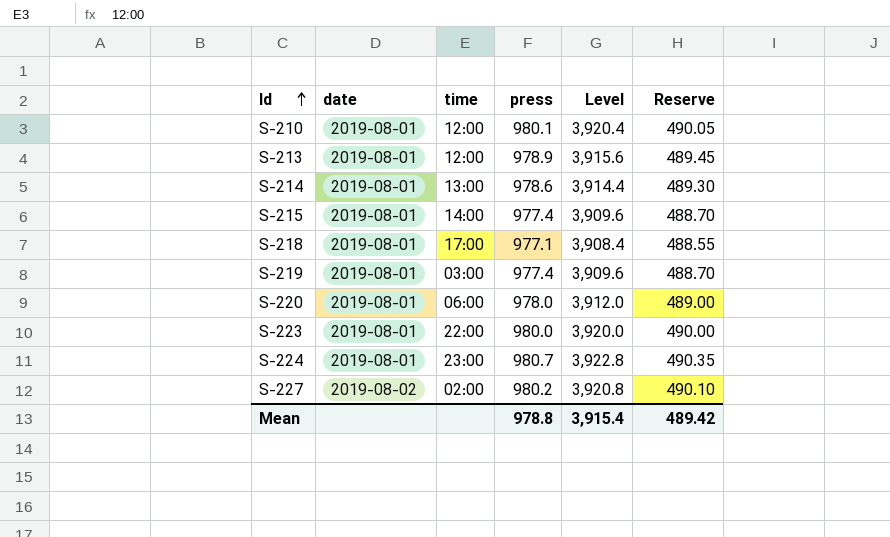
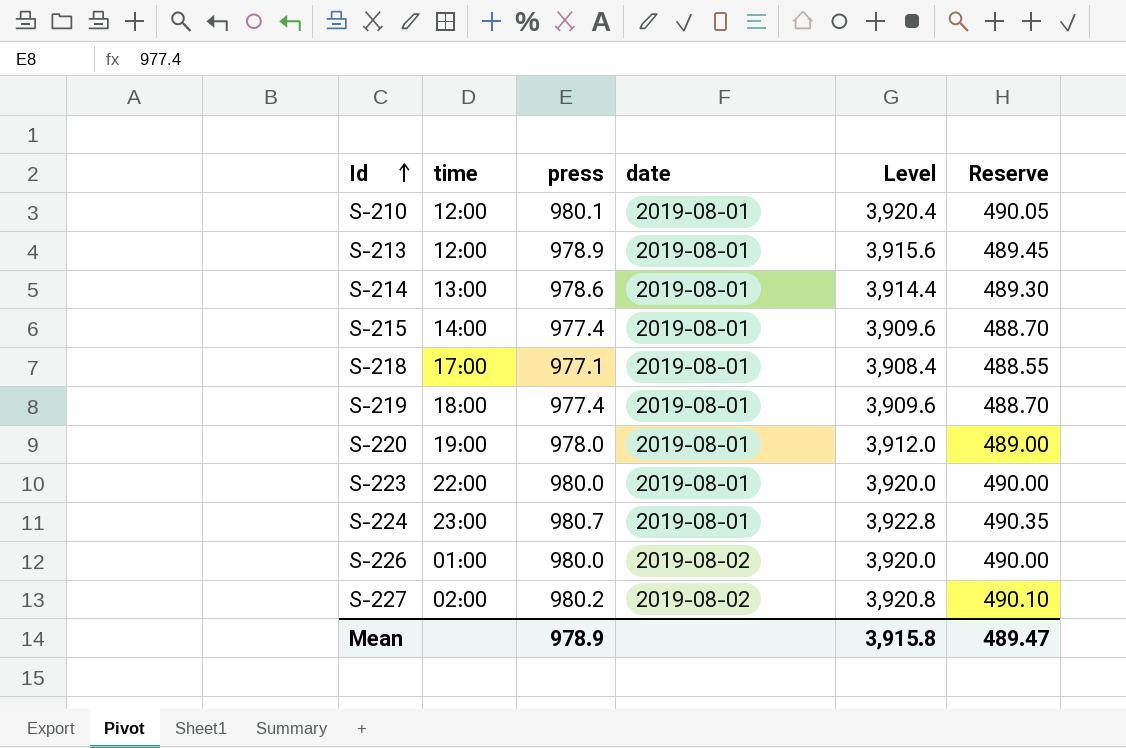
column date | position: 2 -> 4
S-219 | time: 03:00 -> 18:00
S-220 | time: 06:00 -> 19:00
row S-226: none -> 01:00 | 980.0 | 2019-08-02 | 3,920.0 | 490.00
Mean | press: 978.8 -> 978.9
Mean | Level: 3,915.4 -> 3,915.8
Mean | Reserve: 489.42 -> 489.47

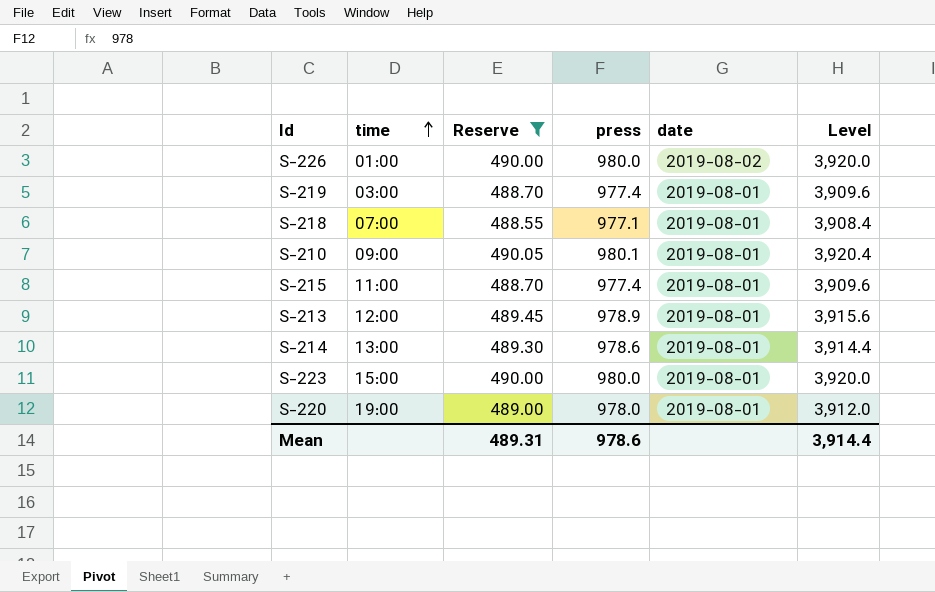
filter: none -> Reserve <= 490.05
row order: Id ascending -> time ascending
column Reserve | position: 6 -> 3
S-219 | time: 18:00 -> 03:00
S-218 | time: 17:00 -> 07:00
S-210 | time: 12:00 -> 09:00
S-215 | time: 14:00 -> 11:00
S-223 | time: 22:00 -> 15:00
Mean | Reserve: 489.47 -> 489.31
Mean | press: 978.9 -> 978.6
Mean | Level: 3,915.8 -> 3,914.4

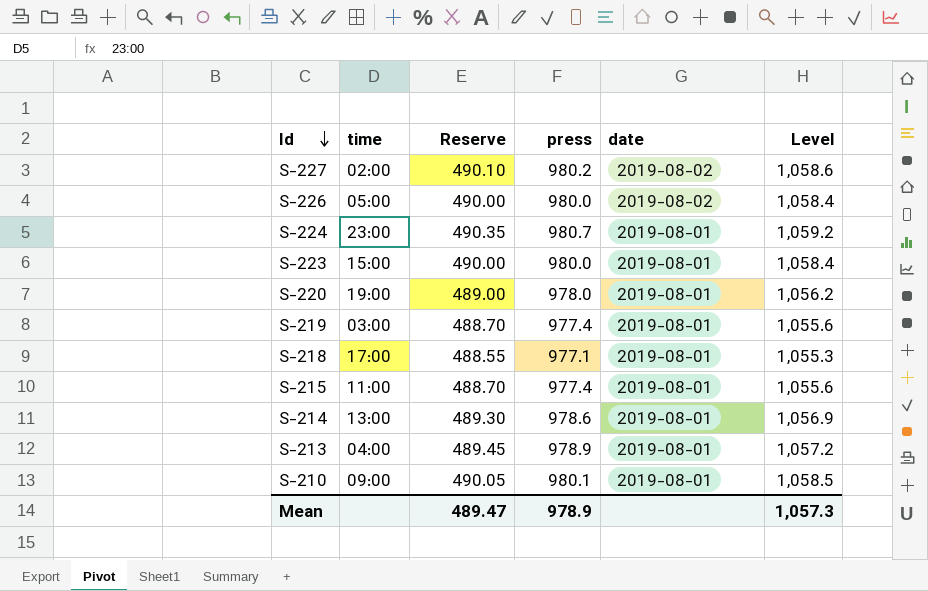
filter: Reserve <= 490.05 -> none
row order: time ascending -> Id descending
column Level | formula: [press] * 4 -> [press] * 1.08
S-226 | time: 01:00 -> 05:00
S-218 | time: 07:00 -> 17:00
S-213 | time: 12:00 -> 04:00
Mean | Reserve: 489.31 -> 489.47
Mean | press: 978.6 -> 978.9
Mean | Level: 3,914.4 -> 1,057.3

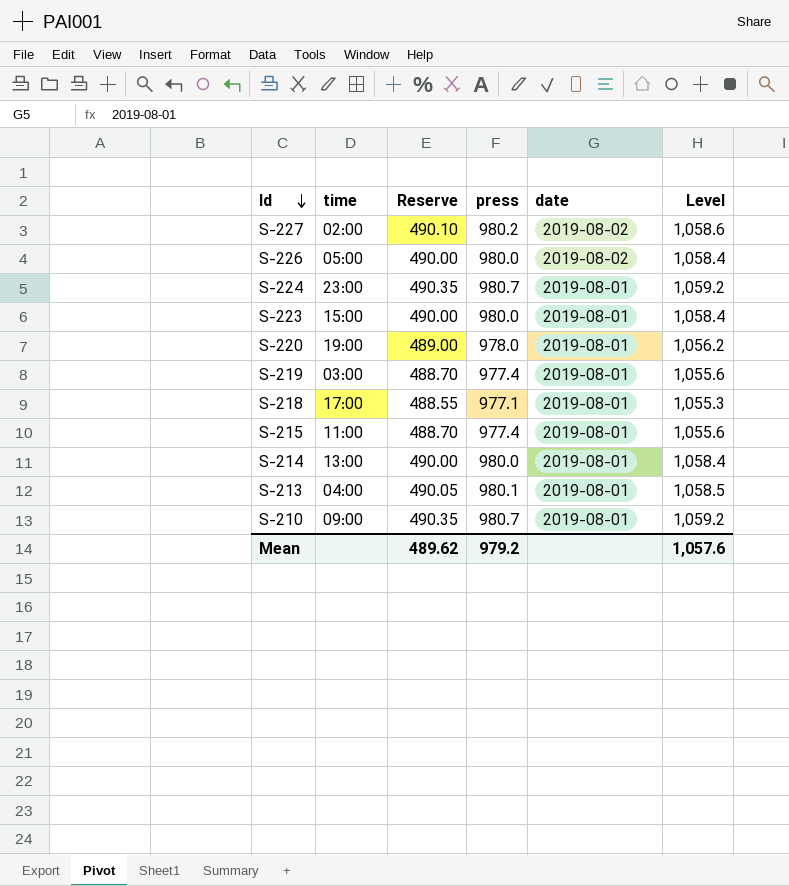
S-214 | Reserve: 489.30 -> 490.00
S-214 | press: 978.6 -> 980.0
S-214 | Level: 1,056.9 -> 1,058.4
S-213 | Reserve: 489.45 -> 490.05
S-213 | press: 978.9 -> 980.1
S-213 | Level: 1,057.2 -> 1,058.5
S-210 | Reserve: 490.05 -> 490.35
S-210 | press: 980.1 -> 980.7
S-210 | Level: 1,058.5 -> 1,059.2
Mean | Reserve: 489.47 -> 489.62
Mean | press: 978.9 -> 979.2
Mean | Level: 1,057.3 -> 1,057.6

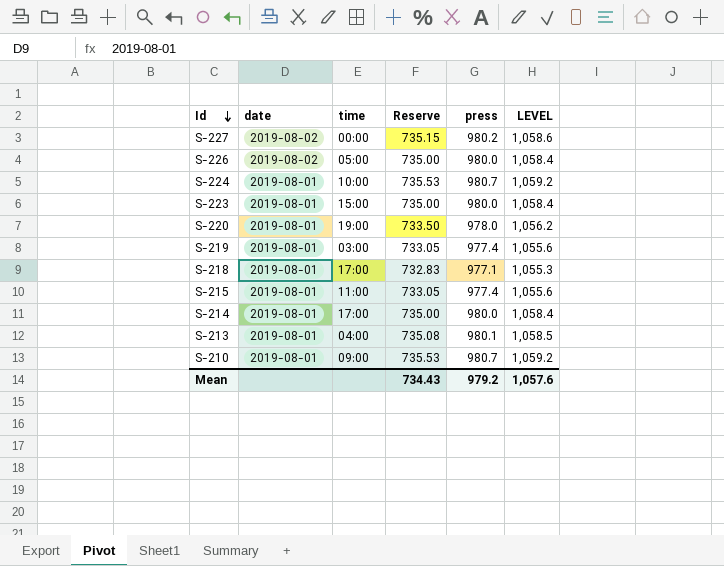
column date | position: 5 -> 2
column Reserve | formula: [press] * 0.5 -> [press] * 0.75
column name: Level -> LEVEL
S-227 | time: 02:00 -> 00:00
S-224 | time: 23:00 -> 10:00
S-214 | time: 13:00 -> 17:00
Mean | Reserve: 489.62 -> 734.43

